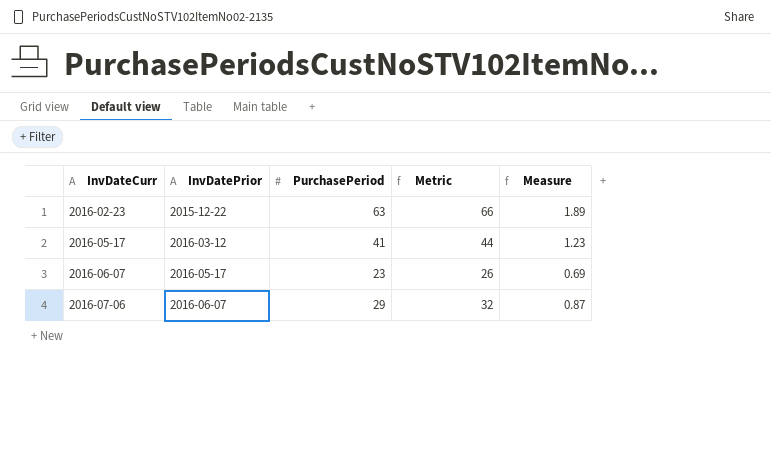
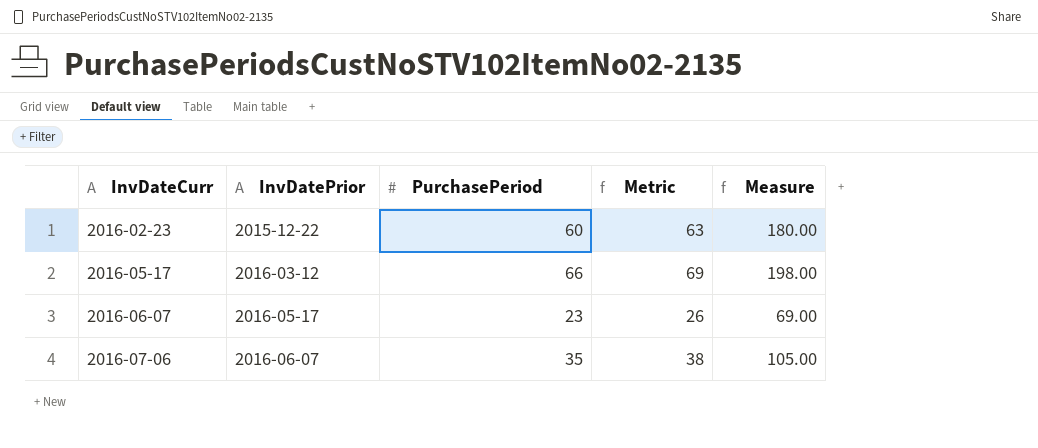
column Measure | formula: [PurchasePeriod] * 0.03 -> [PurchasePeriod] * 3
2016-02-23 | PurchasePeriod: 63 -> 60
2016-02-23 | Metric: 66 -> 63
2016-05-17 | PurchasePeriod: 41 -> 66
2016-05-17 | Metric: 44 -> 69
2016-07-06 | PurchasePeriod: 29 -> 35
2016-07-06 | Metric: 32 -> 38

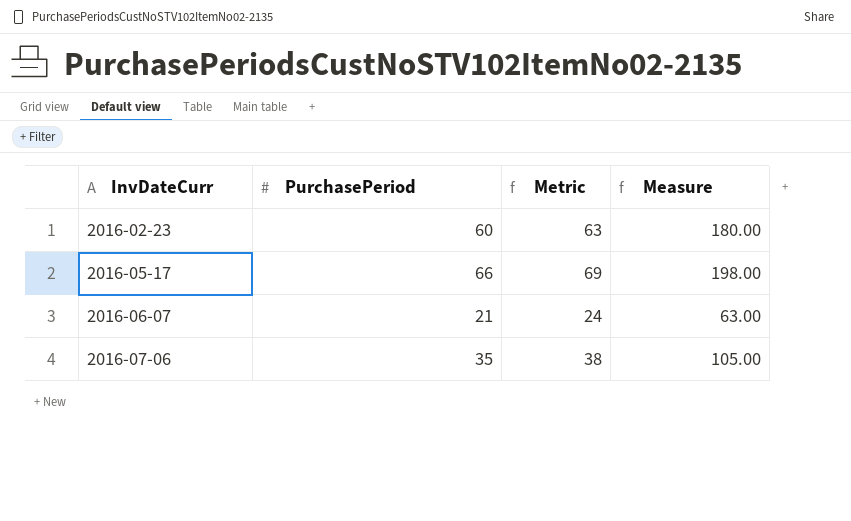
column InvDatePrior | position: 2 -> none
2016-06-07 | PurchasePeriod: 23 -> 21
2016-06-07 | Metric: 26 -> 24
2016-06-07 | Measure: 69.00 -> 63.00

